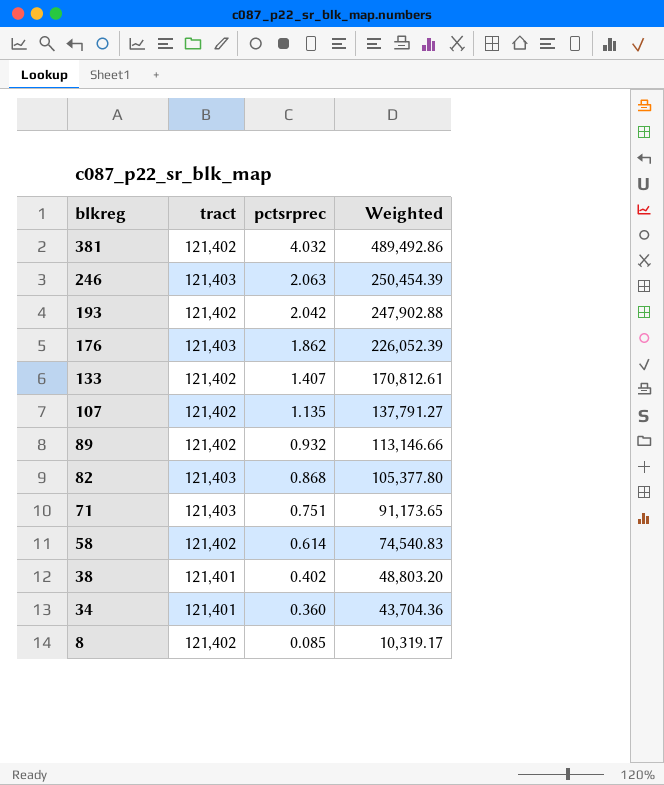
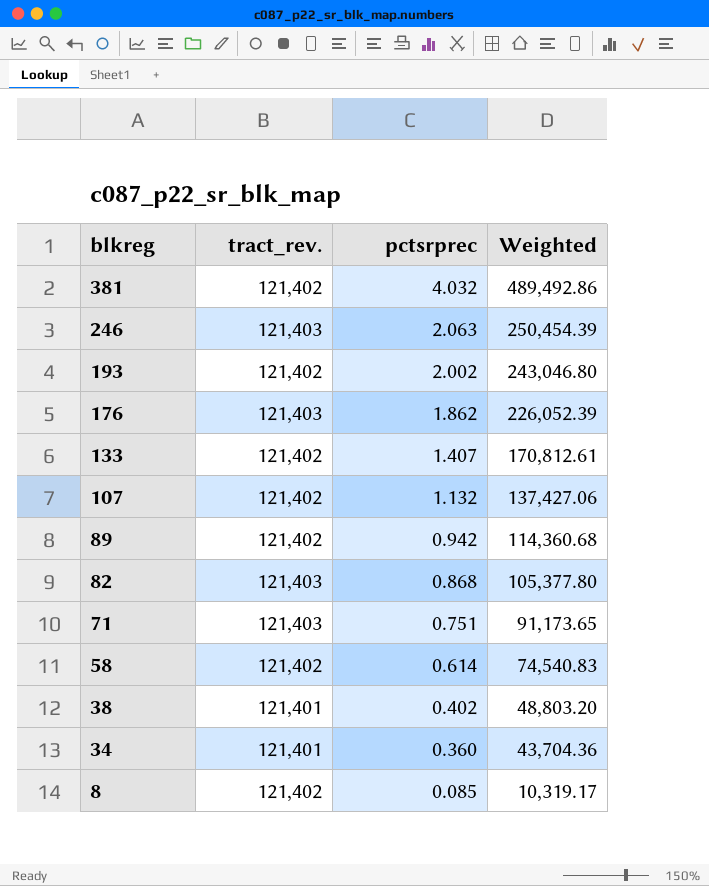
column name: tract -> tract_rev.
193 | pctsrprec: 2.042 -> 2.002
193 | Weighted: 247,902.88 -> 243,046.80
107 | pctsrprec: 1.135 -> 1.132
107 | Weighted: 137,791.27 -> 137,427.06
89 | pctsrprec: 0.932 -> 0.942
89 | Weighted: 113,146.66 -> 114,360.68

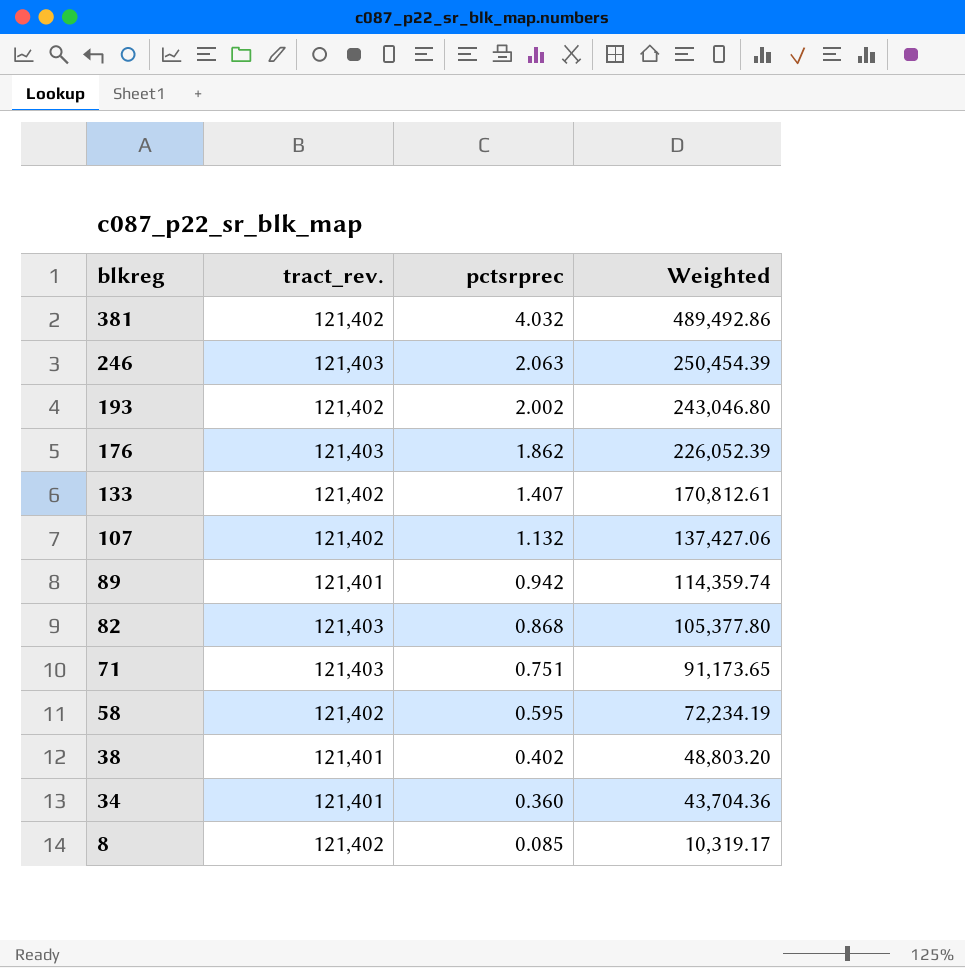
89 | tract_rev.: 121,402 -> 121,401
89 | Weighted: 114,360.68 -> 114,359.74
58 | pctsrprec: 0.614 -> 0.595
58 | Weighted: 74,540.83 -> 72,234.19

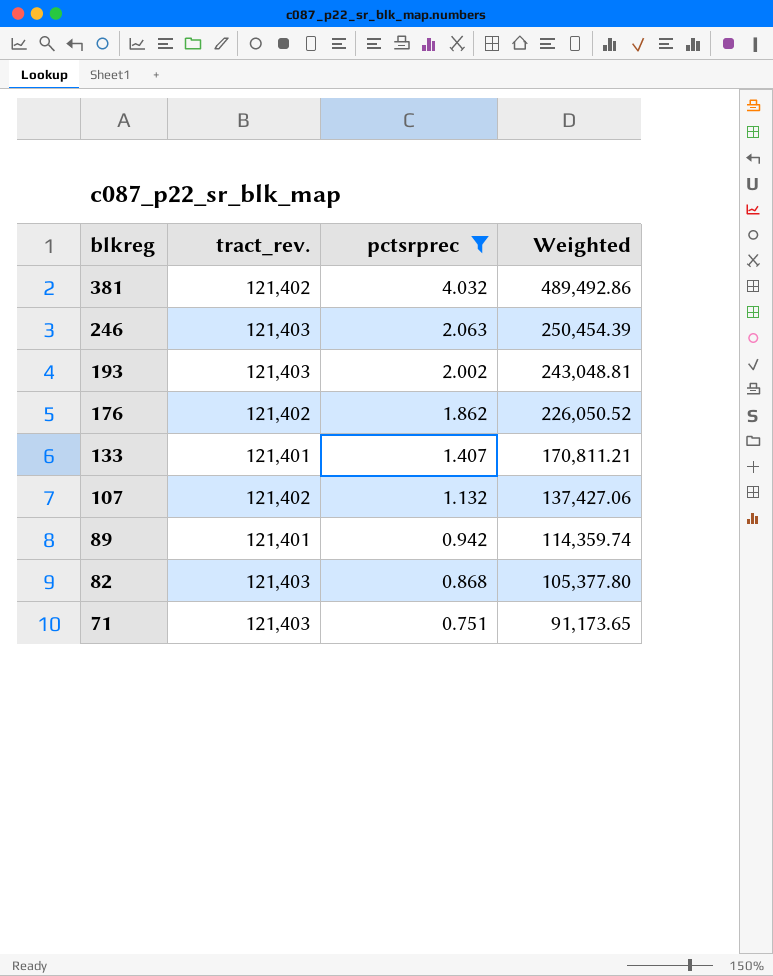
filter: none -> pctsrprec >= 0.751
193 | tract_rev.: 121,402 -> 121,403
193 | Weighted: 243,046.80 -> 243,048.81
176 | tract_rev.: 121,403 -> 121,402
176 | Weighted: 226,052.39 -> 226,050.52
133 | tract_rev.: 121,402 -> 121,401
133 | Weighted: 170,812.61 -> 170,811.21

